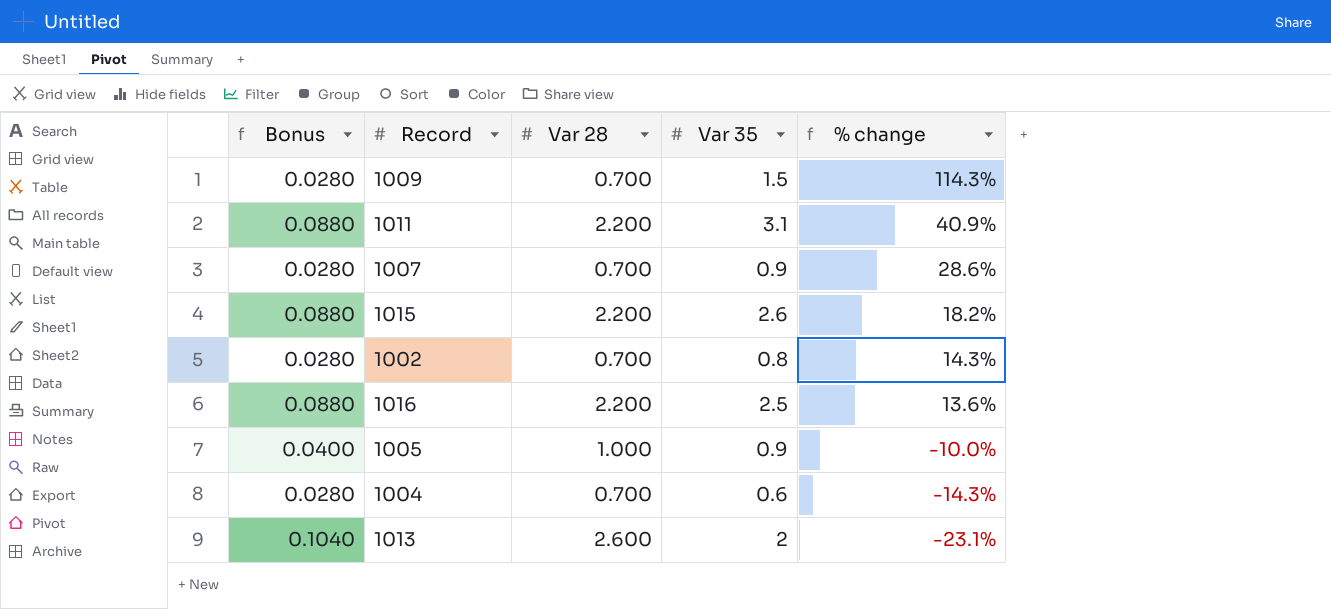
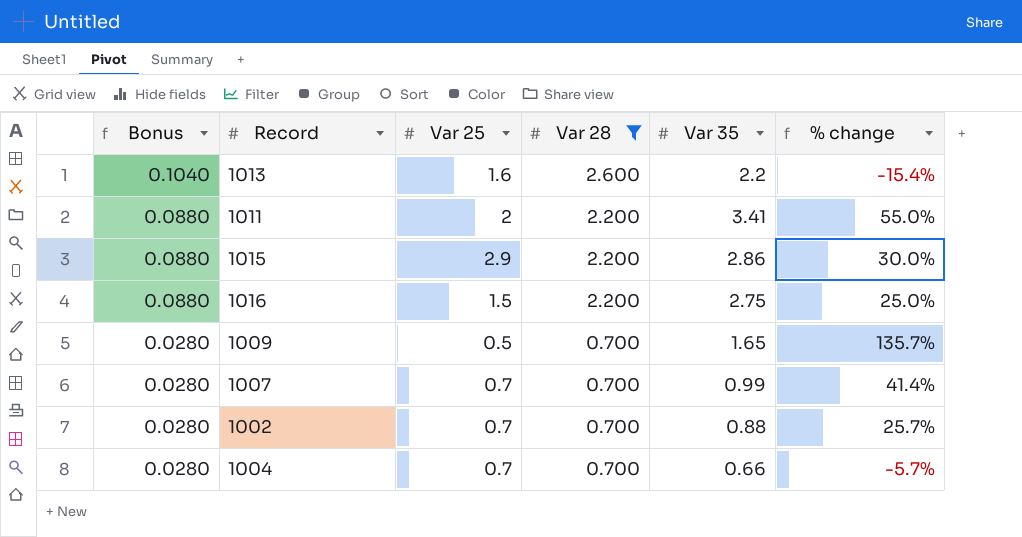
filter: none -> Var 28 != 1.000
row order: % change descending -> Bonus descending
column Var 25 | position: none -> 3
1013 | Var 35: 2 -> 2.2
1013 | % change: -23.1% -> -15.4%
1011 | Var 35: 3.1 -> 3.41
1011 | % change: 40.9% -> 55.0%
1015 | Var 35: 2.6 -> 2.86
1015 | % change: 18.2% -> 30.0%
1016 | Var 35: 2.5 -> 2.75
1016 | % change: 13.6% -> 25.0%
1009 | Var 35: 1.5 -> 1.65
1009 | % change: 114.3% -> 135.7%
1007 | Var 35: 0.9 -> 0.99
1007 | % change: 28.6% -> 41.4%
1002 | Var 35: 0.8 -> 0.88
1002 | % change: 14.3% -> 25.7%
1004 | Var 35: 0.6 -> 0.66
1004 | % change: -14.3% -> -5.7%

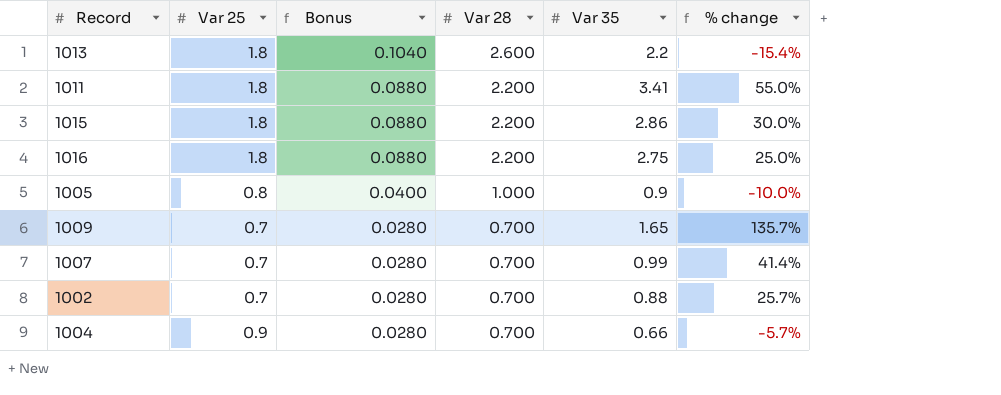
filter: Var 28 != 1.000 -> none
column Bonus | position: 1 -> 3
1013 | Var 25: 1.6 -> 1.8
1011 | Var 25: 2 -> 1.8
1015 | Var 25: 2.9 -> 1.8
1016 | Var 25: 1.5 -> 1.8
1009 | Var 25: 0.5 -> 0.7
1004 | Var 25: 0.7 -> 0.9

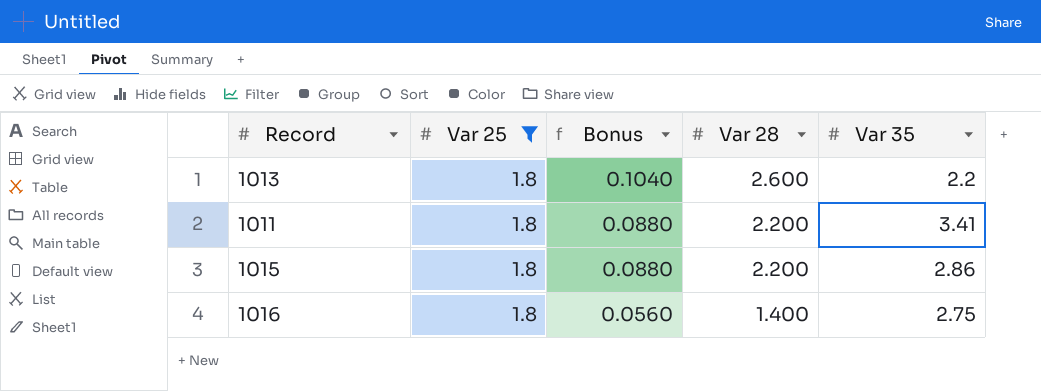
filter: none -> Var 25 = 1.8
column % change | formula: ([Var 35] - [Var 28]) / [Var 28] -> none
1016 | Bonus: 0.0880 -> 0.0560
1016 | Var 28: 2.200 -> 1.400

